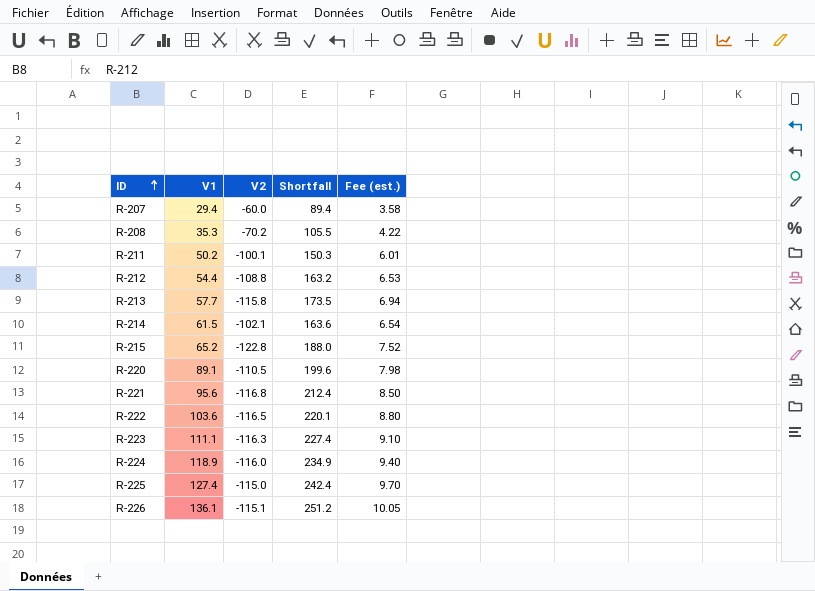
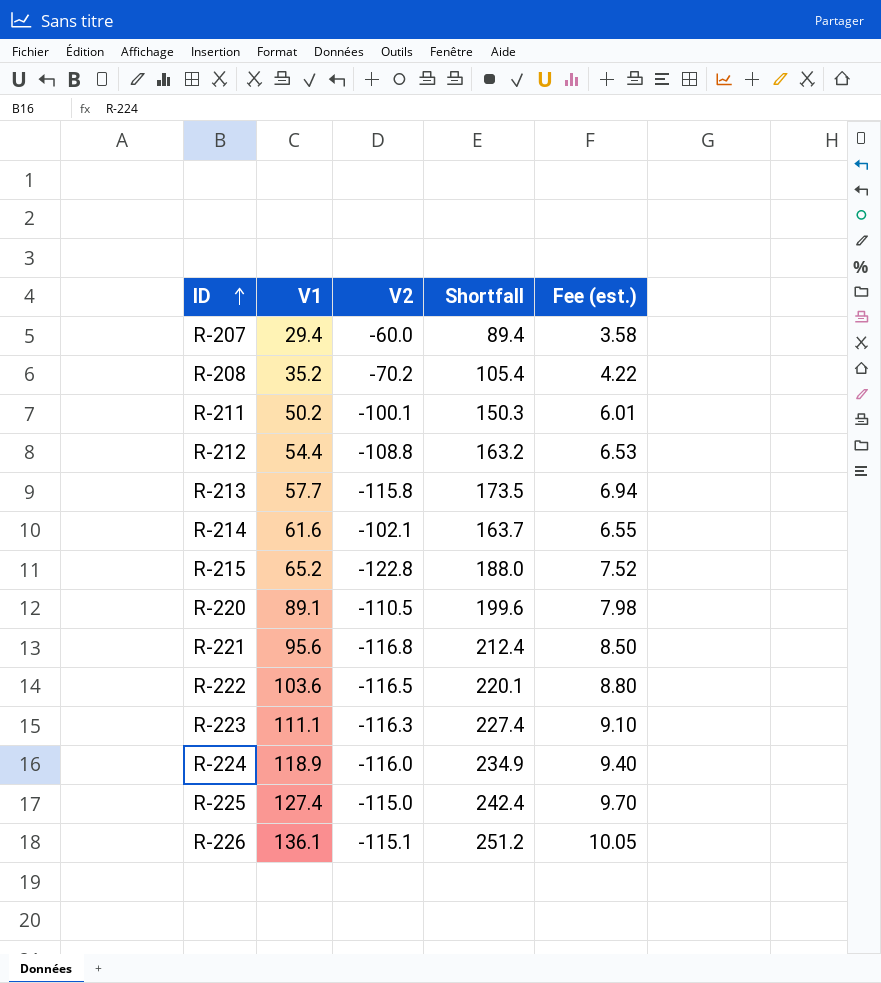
R-208 | V1: 35.3 -> 35.2
R-208 | Shortfall: 105.5 -> 105.4
R-214 | V1: 61.5 -> 61.6
R-214 | Shortfall: 163.6 -> 163.7
R-214 | Fee (est.): 6.54 -> 6.55

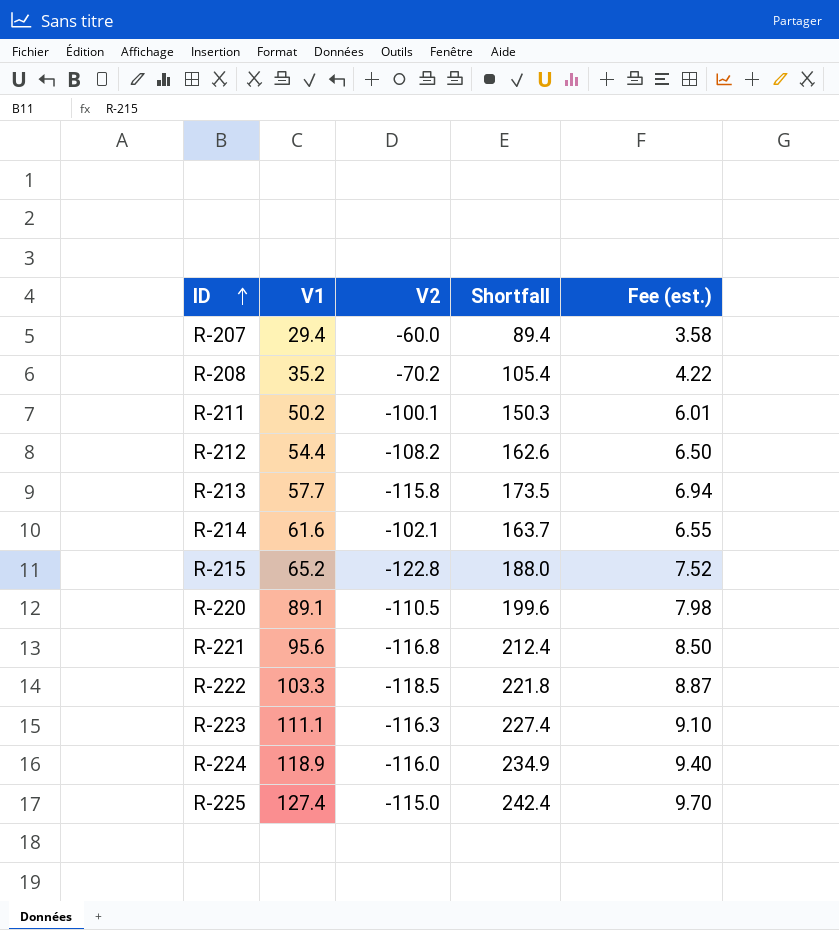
row R-226: 136.1 | -115.1 | 251.2 | 10.05 -> none
R-212 | V2: -108.8 -> -108.2
R-212 | Shortfall: 163.2 -> 162.6
R-212 | Fee (est.): 6.53 -> 6.50
R-222 | V1: 103.6 -> 103.3
R-222 | V2: -116.5 -> -118.5
R-222 | Shortfall: 220.1 -> 221.8
R-222 | Fee (est.): 8.80 -> 8.87

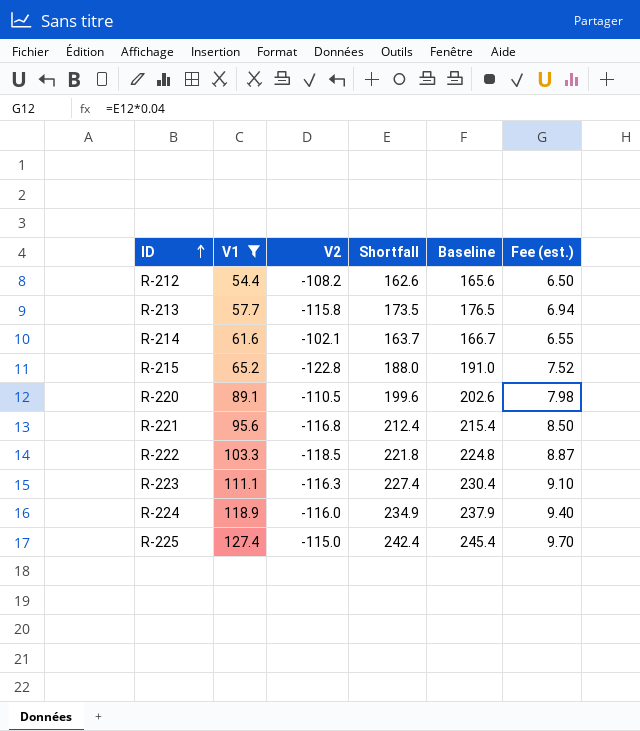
filter: none -> V1 >= 54.4
column Baseline | formula: none -> [Shortfall] + 3

